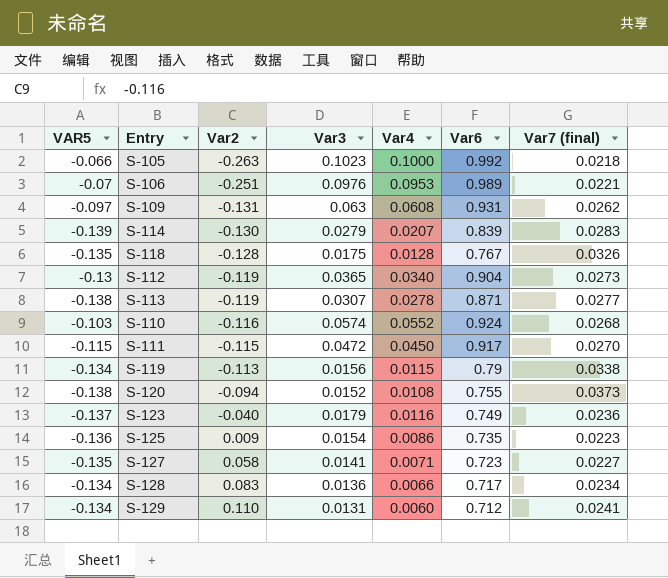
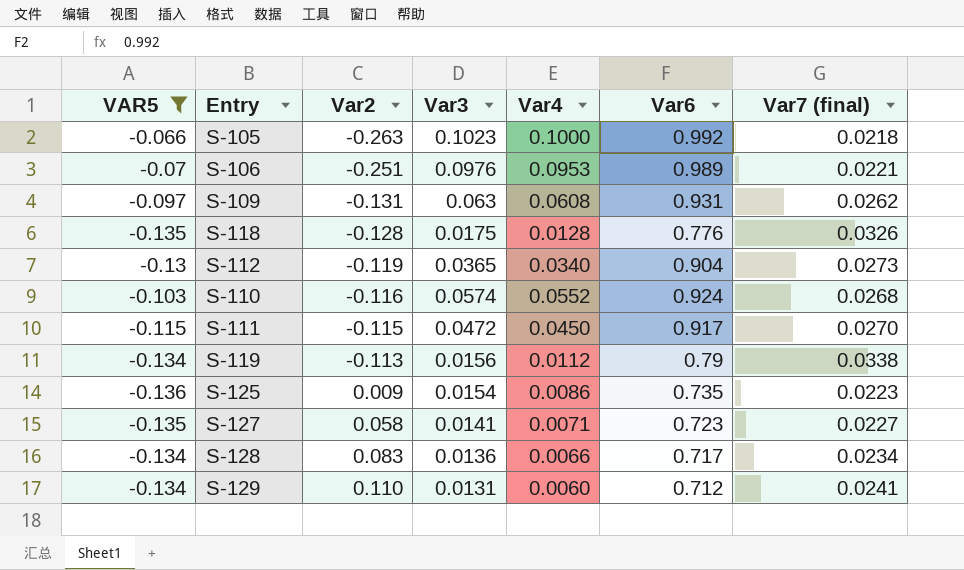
filter: none -> VAR5 >= -0.136
S-118 | Var6: 0.767 -> 0.776
S-119 | Var4: 0.0115 -> 0.0112

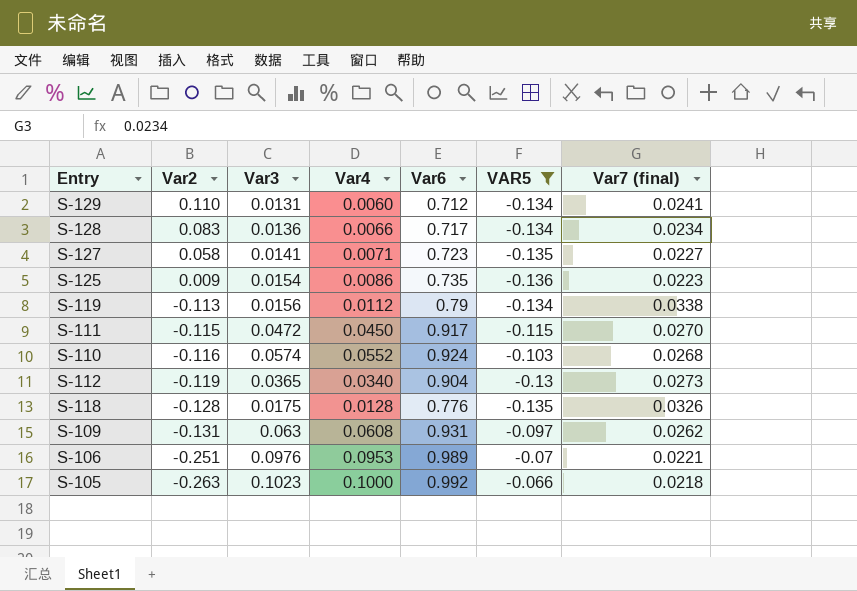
row order: Var2 ascending -> Var2 descending
column VAR5 | position: 1 -> 6

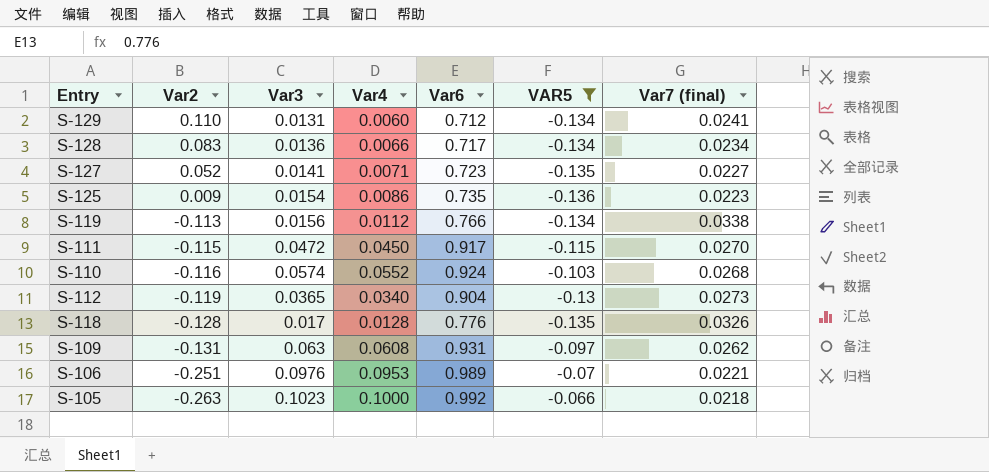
S-127 | Var2: 0.058 -> 0.052
S-119 | Var6: 0.79 -> 0.766
S-118 | Var3: 0.0175 -> 0.017

